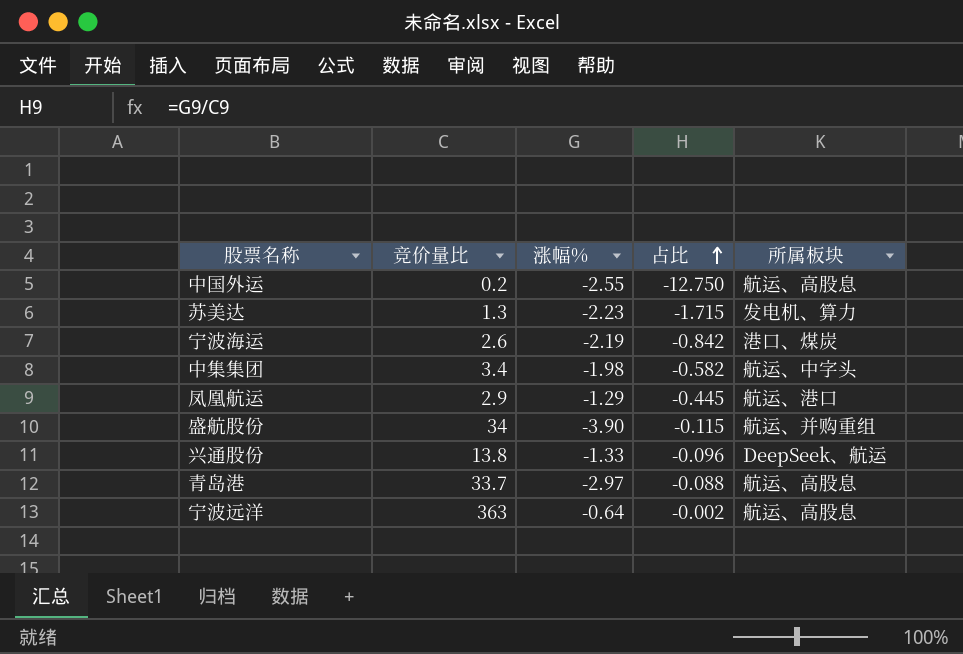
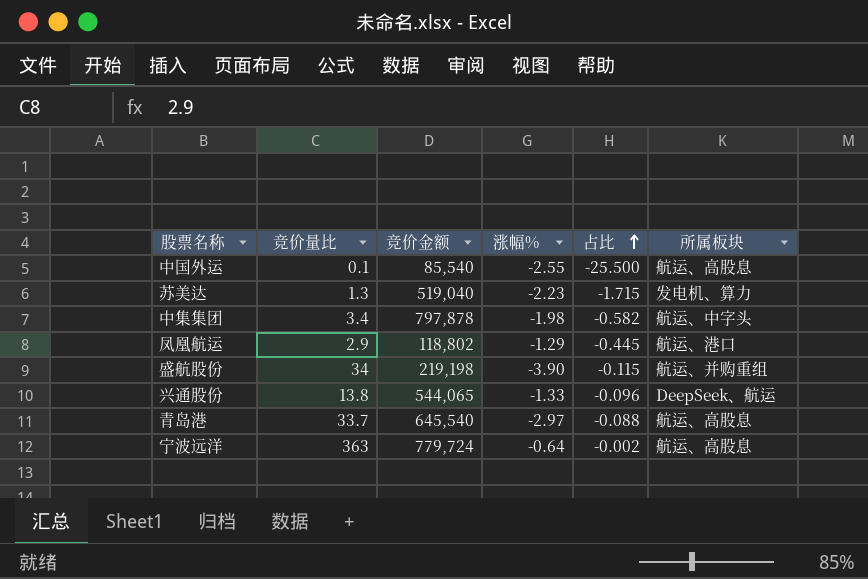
column 竞价金额 | position: none -> 3
row 宁波海运: 2.6 | -2.19 | -0.842 | 港口、煤炭 -> none
中国外运 | 竞价量比: 0.2 -> 0.1
中国外运 | 占比: -12.750 -> -25.500

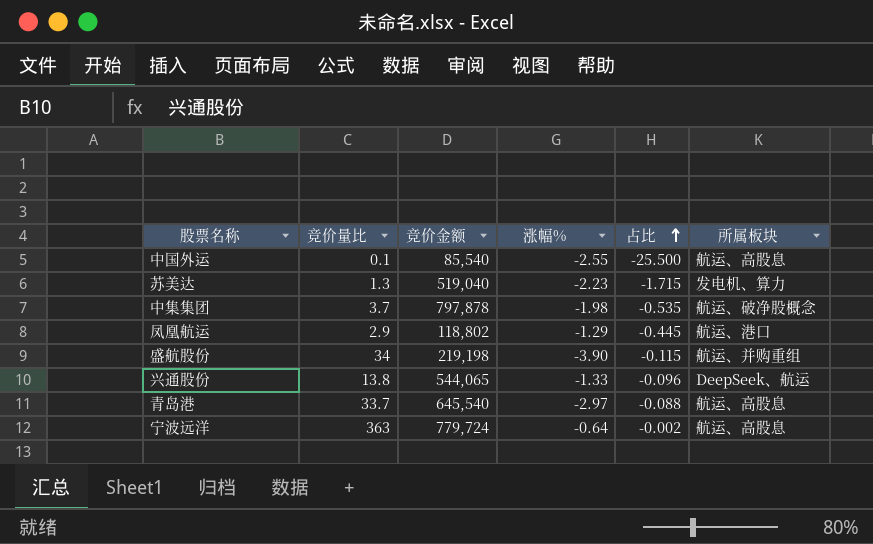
中集集团 | 竞价量比: 3.4 -> 3.7
中集集团 | 占比: -0.582 -> -0.535
中集集团 | 所属板块: 航运、中字头 -> 航运、破净股概念

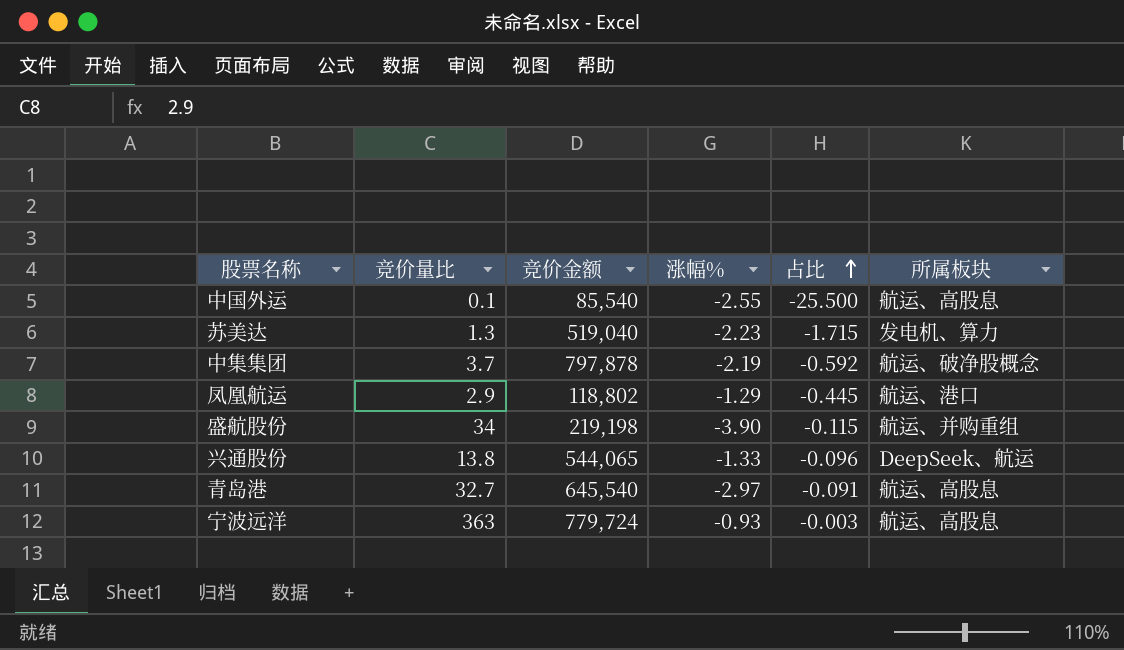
中集集团 | 涨幅%: -1.98 -> -2.19
中集集团 | 占比: -0.535 -> -0.592
青岛港 | 竞价量比: 33.7 -> 32.7
青岛港 | 占比: -0.088 -> -0.091
宁波远洋 | 涨幅%: -0.64 -> -0.93
宁波远洋 | 占比: -0.002 -> -0.003

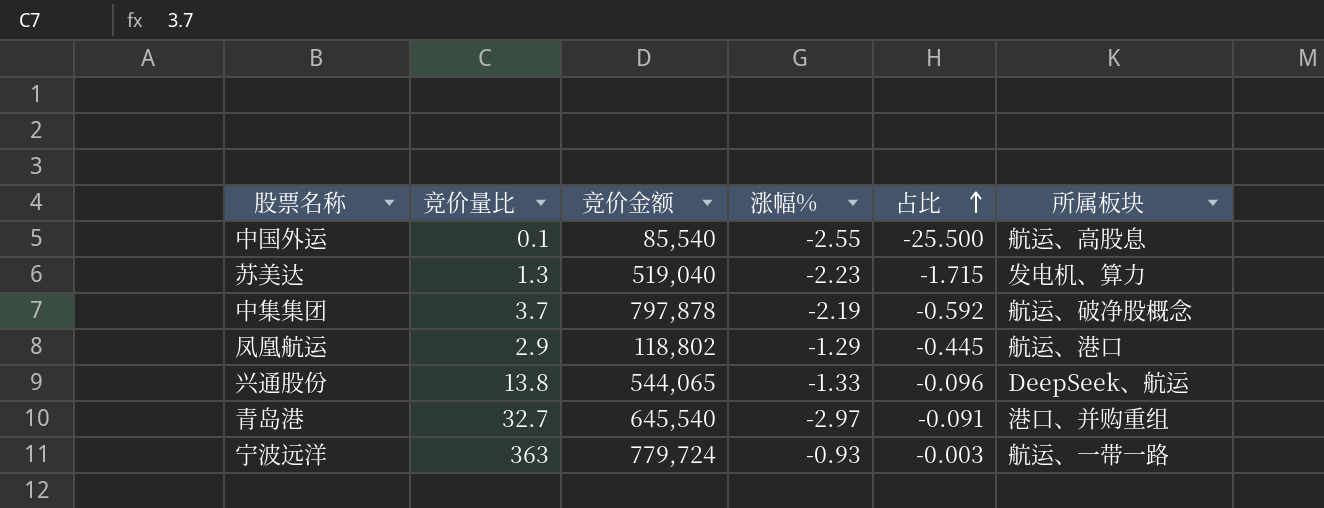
row 盛航股份: 34 | 219,198 | -3.90 | -0.115 | 航运、并购重组 -> none
青岛港 | 所属板块: 航运、高股息 -> 港口、并购重组
宁波远洋 | 所属板块: 航运、高股息 -> 航运、一带一路

